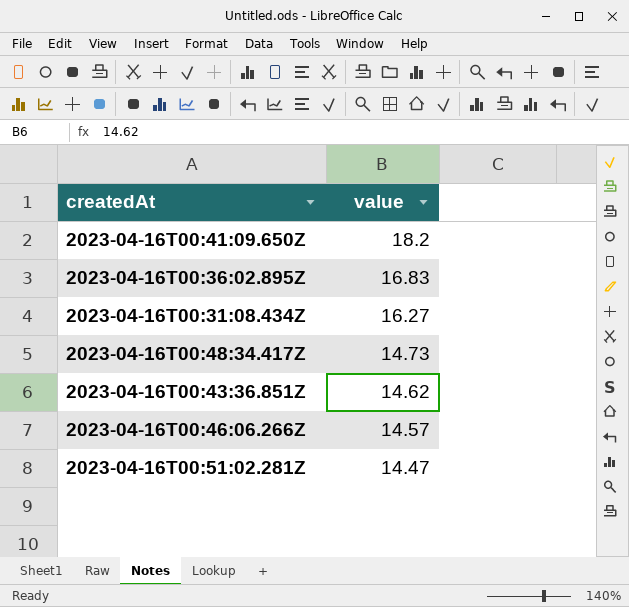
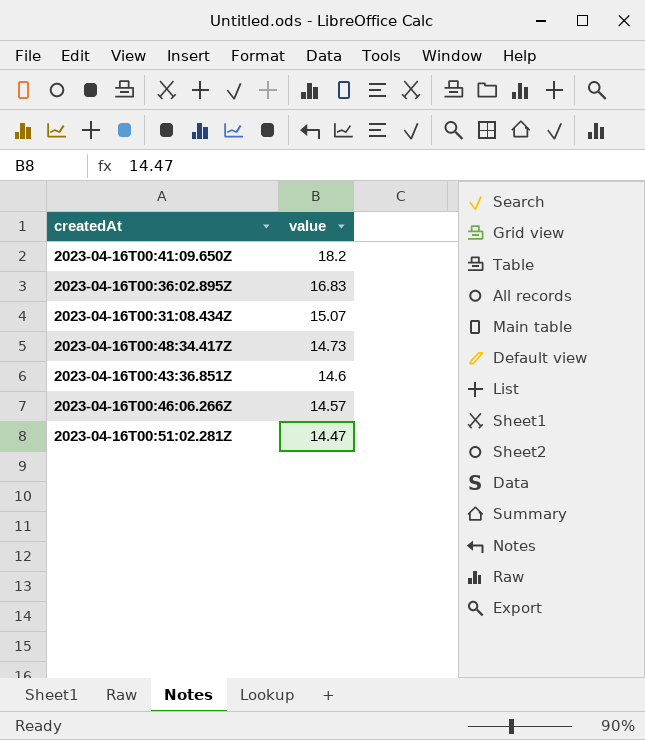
2023-04-16T00:31:08.434Z | value: 16.27 -> 15.07
2023-04-16T00:43:36.851Z | value: 14.62 -> 14.6

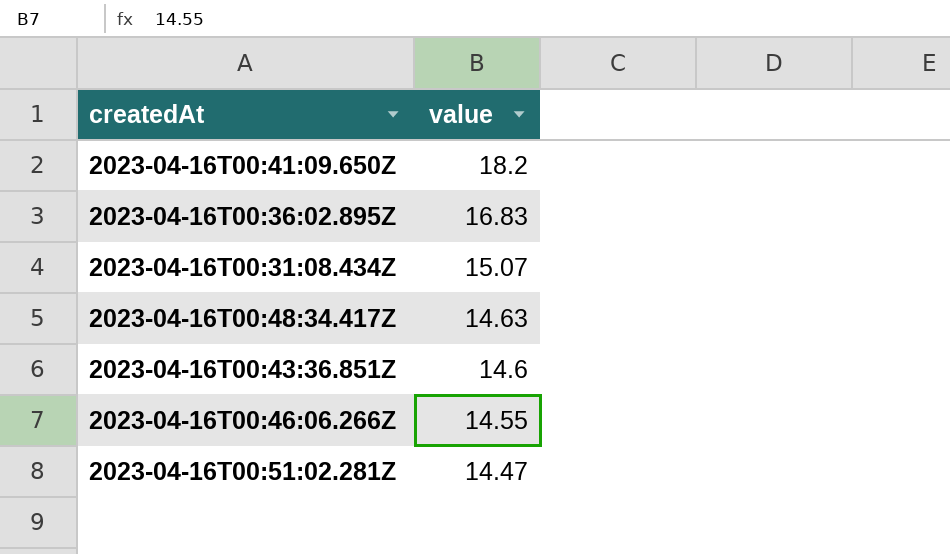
2023-04-16T00:48:34.417Z | value: 14.73 -> 14.63
2023-04-16T00:46:06.266Z | value: 14.57 -> 14.55

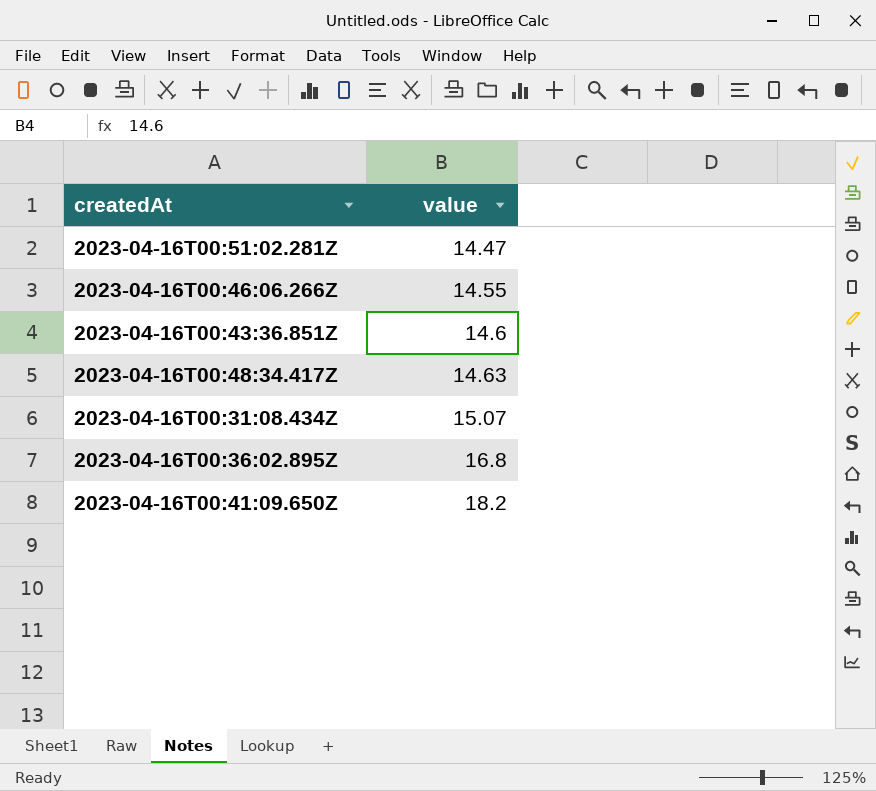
row order: value descending -> value ascending
2023-04-16T00:36:02.895Z | value: 16.83 -> 16.8

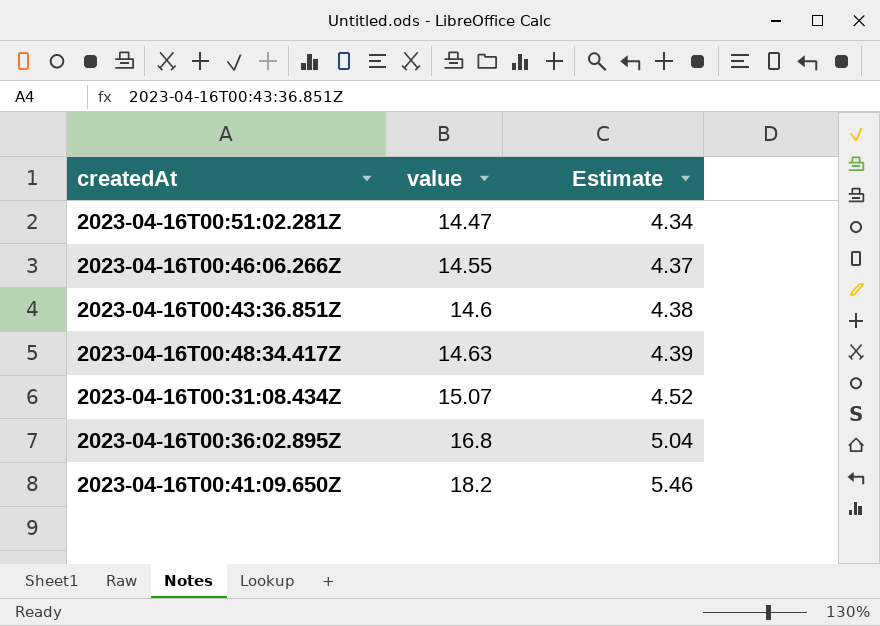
column Estimate | formula: none -> [value] * 0.3

